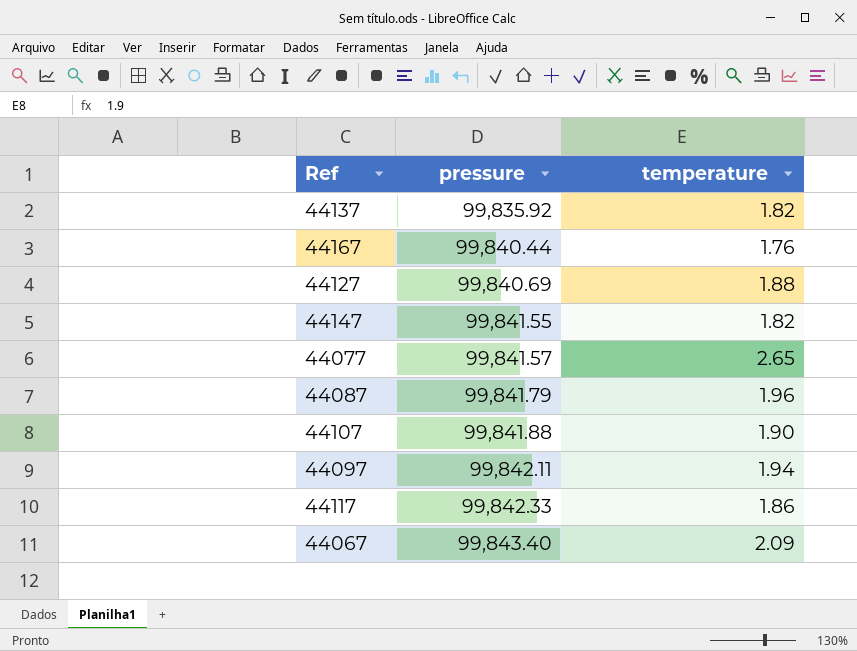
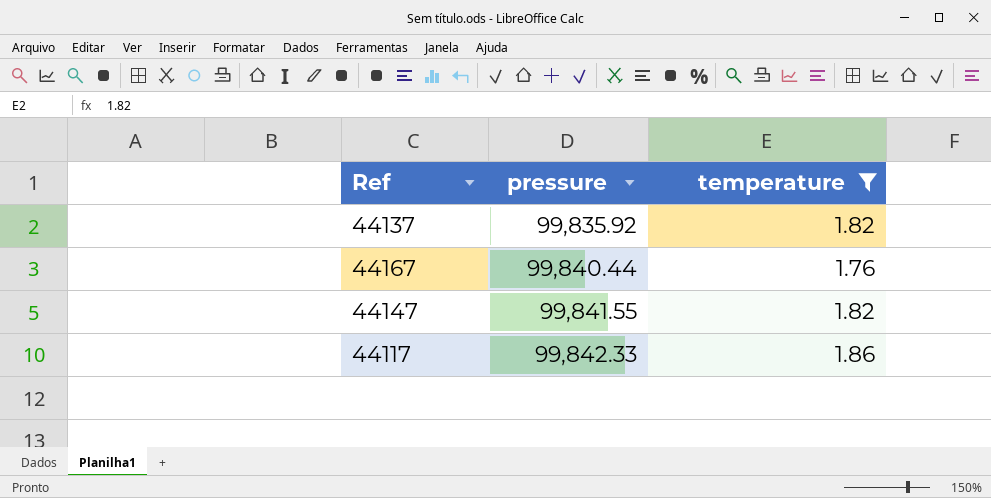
filter: none -> temperature <= 1.86

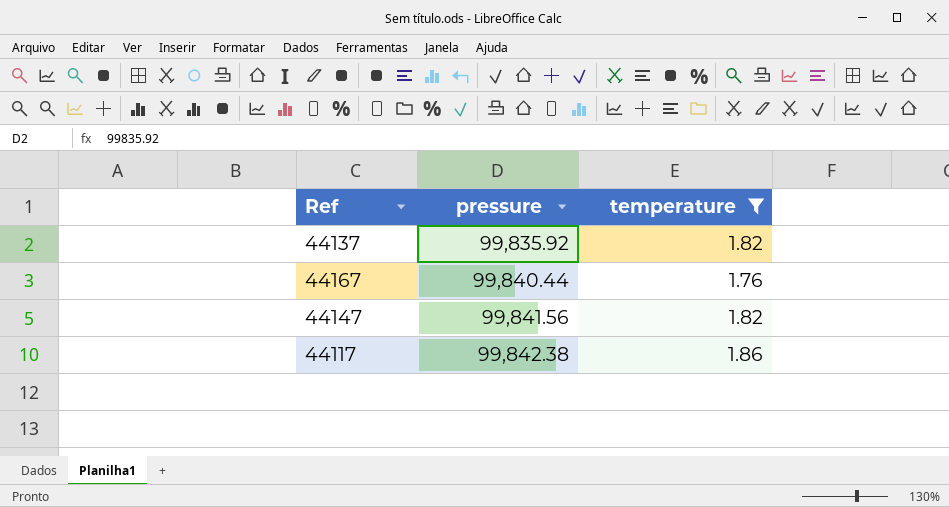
44147 | pressure: 99,841.55 -> 99,841.56
44117 | pressure: 99,842.33 -> 99,842.38

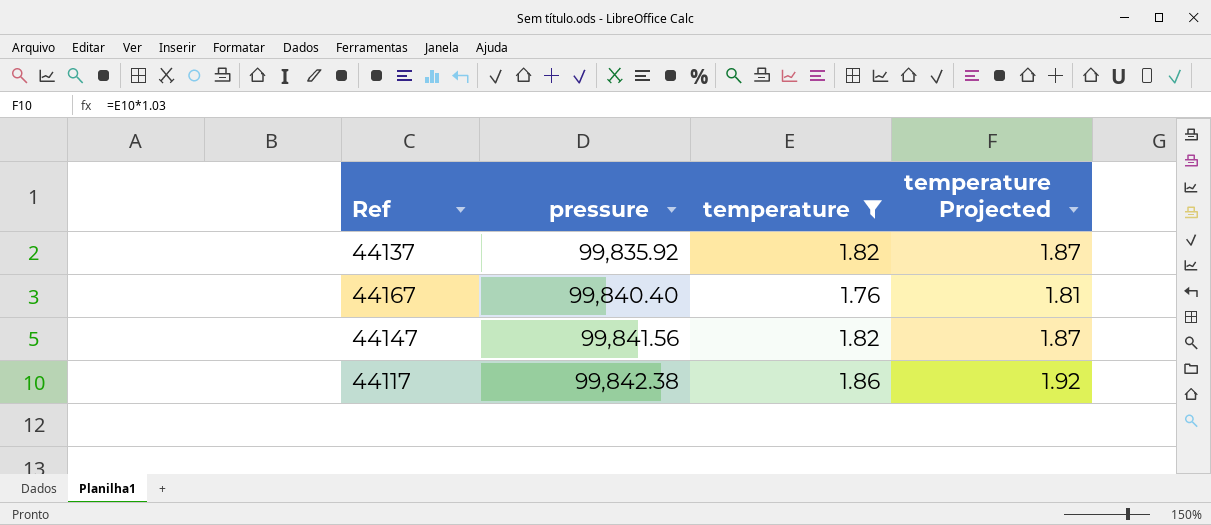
column temperature Projected | formula: none -> [temperature] * 1.03
44167 | pressure: 99,840.44 -> 99,840.40

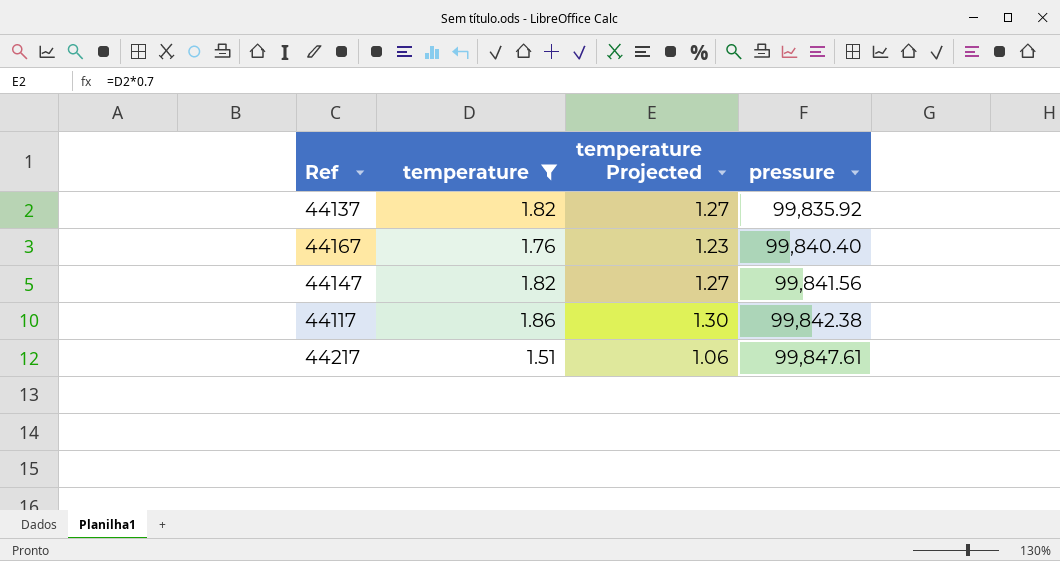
column temperature Projected | formula: [temperature] * 1.03 -> [temperature] * 0.7
column pressure | position: 2 -> 4
row 44217: none -> 1.51 | 1.06 | 99,847.61

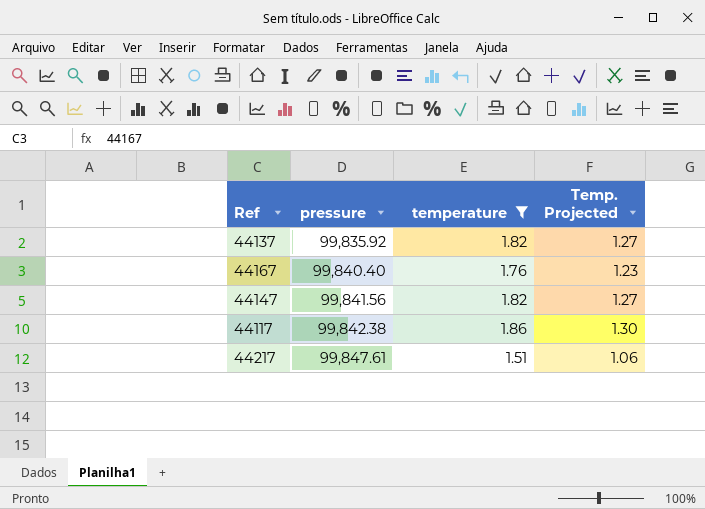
column pressure | position: 4 -> 2
column name: temperature Projected -> Temp. Projected

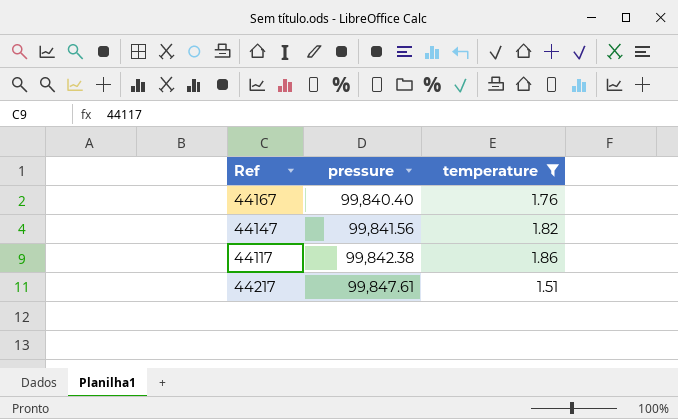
column Temp. Projected | formula: [temperature] * 0.7 -> none
row 44137: 99,835.92 | 1.82 | 1.27 -> none

